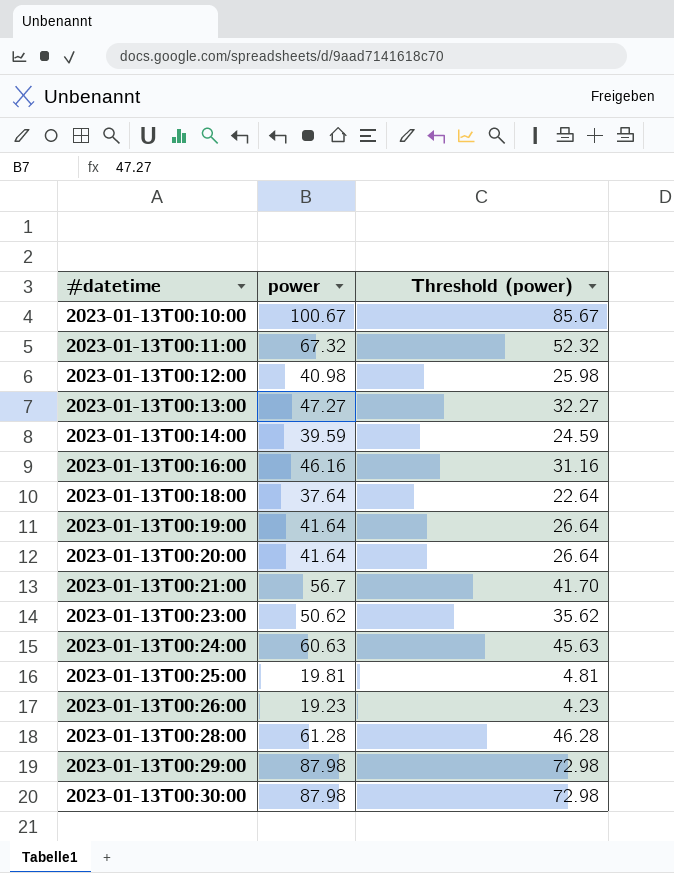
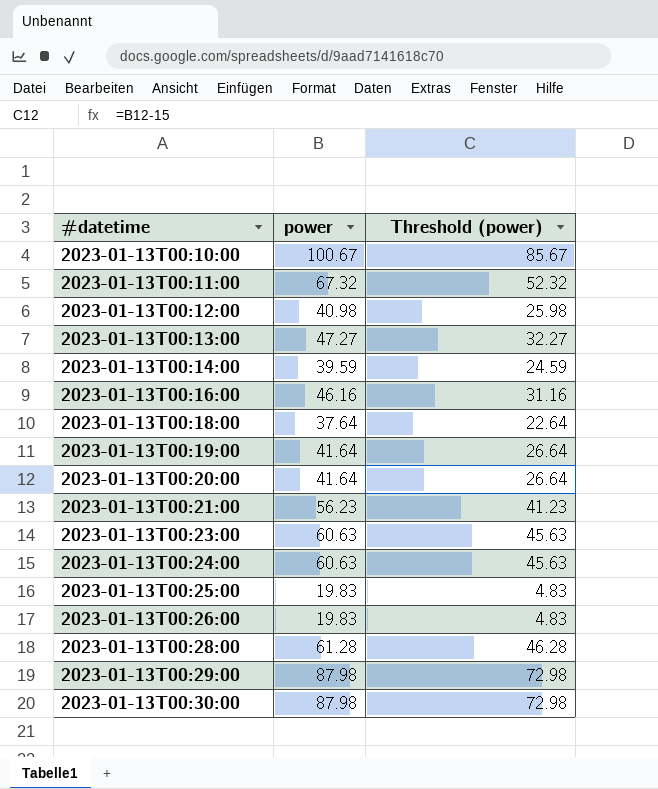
2023-01-13T00:21:00 | power: 56.7 -> 56.23
2023-01-13T00:21:00 | Threshold (power): 41.70 -> 41.23
2023-01-13T00:23:00 | power: 50.62 -> 60.63
2023-01-13T00:23:00 | Threshold (power): 35.62 -> 45.63
2023-01-13T00:25:00 | power: 19.81 -> 19.83
2023-01-13T00:25:00 | Threshold (power): 4.81 -> 4.83
2023-01-13T00:26:00 | power: 19.23 -> 19.83
2023-01-13T00:26:00 | Threshold (power): 4.23 -> 4.83

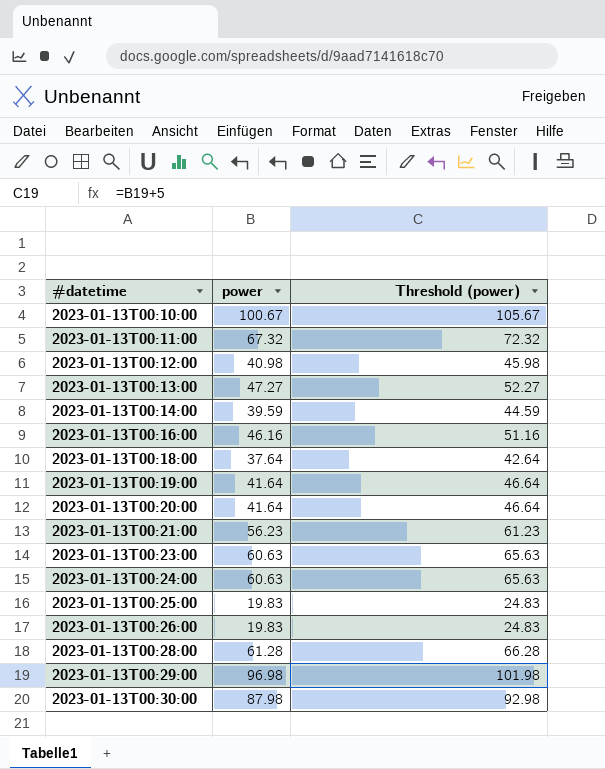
column Threshold (power) | formula: [power] - 15 -> [power] + 5
2023-01-13T00:29:00 | power: 87.98 -> 96.98

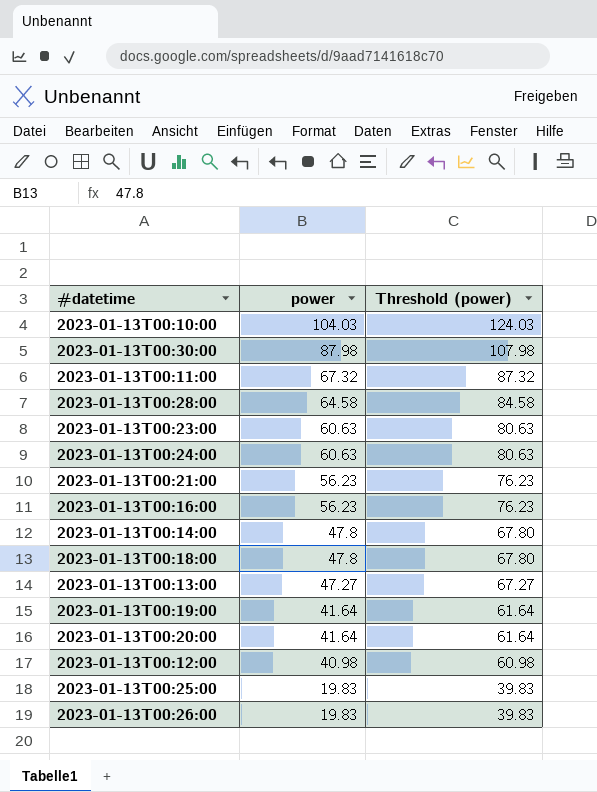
row order: #datetime ascending -> power descending
column Threshold (power) | formula: [power] + 5 -> [power] + 20
row 2023-01-13T00:29:00: 96.98 | 101.98 -> none
2023-01-13T00:10:00 | power: 100.67 -> 104.03
2023-01-13T00:28:00 | power: 61.28 -> 64.58
2023-01-13T00:16:00 | power: 46.16 -> 56.23
2023-01-13T00:14:00 | power: 39.59 -> 47.8
2023-01-13T00:18:00 | power: 37.64 -> 47.8

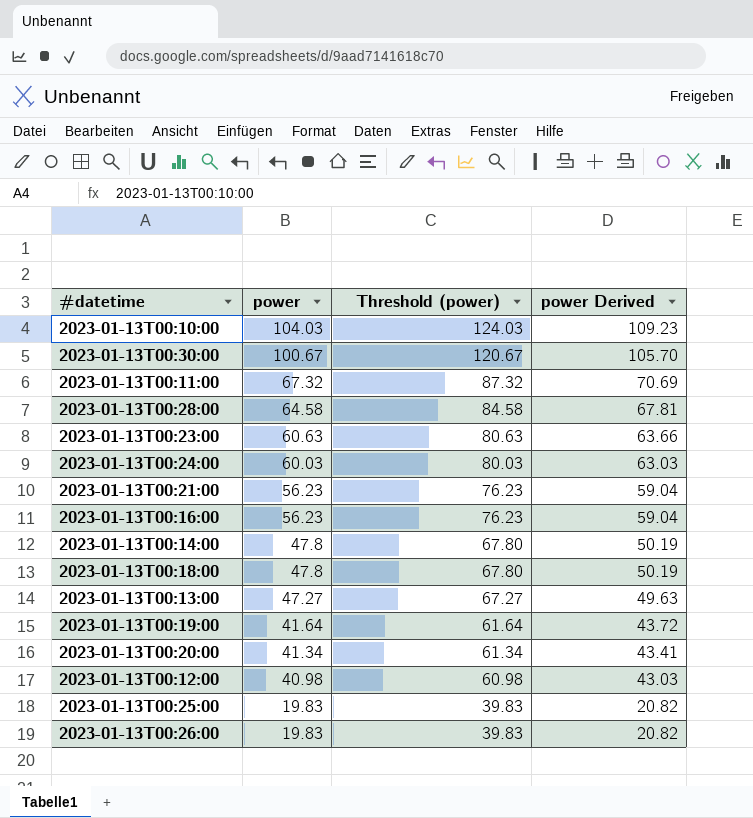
column power Derived | formula: none -> [power] * 1.05
2023-01-13T00:30:00 | power: 87.98 -> 100.67
2023-01-13T00:30:00 | Threshold (power): 107.98 -> 120.67
2023-01-13T00:24:00 | power: 60.63 -> 60.03
2023-01-13T00:24:00 | Threshold (power): 80.63 -> 80.03
2023-01-13T00:20:00 | power: 41.64 -> 41.34
2023-01-13T00:20:00 | Threshold (power): 61.64 -> 61.34

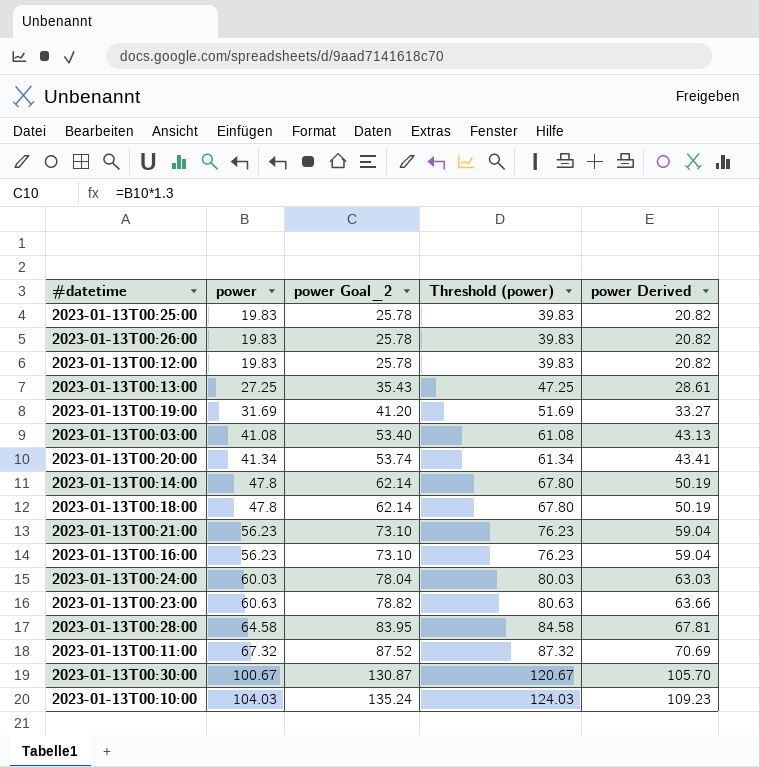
row order: power descending -> power ascending
column power Goal_2 | formula: none -> [power] * 1.3
2023-01-13T00:12:00 | power: 40.98 -> 19.83
2023-01-13T00:12:00 | Threshold (power): 60.98 -> 39.83
2023-01-13T00:12:00 | power Derived: 43.03 -> 20.82
2023-01-13T00:13:00 | power: 47.27 -> 27.25
2023-01-13T00:13:00 | Threshold (power): 67.27 -> 47.25
2023-01-13T00:13:00 | power Derived: 49.63 -> 28.61
2023-01-13T00:19:00 | power: 41.64 -> 31.69
2023-01-13T00:19:00 | Threshold (power): 61.64 -> 51.69
2023-01-13T00:19:00 | power Derived: 43.72 -> 33.27
row 2023-01-13T00:03:00: none -> 41.08 | 53.40 | 61.08 | 43.13

